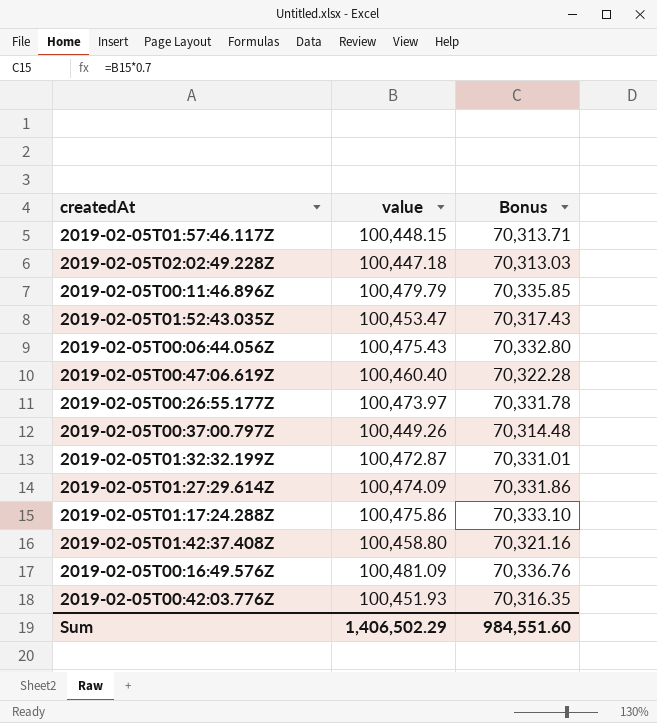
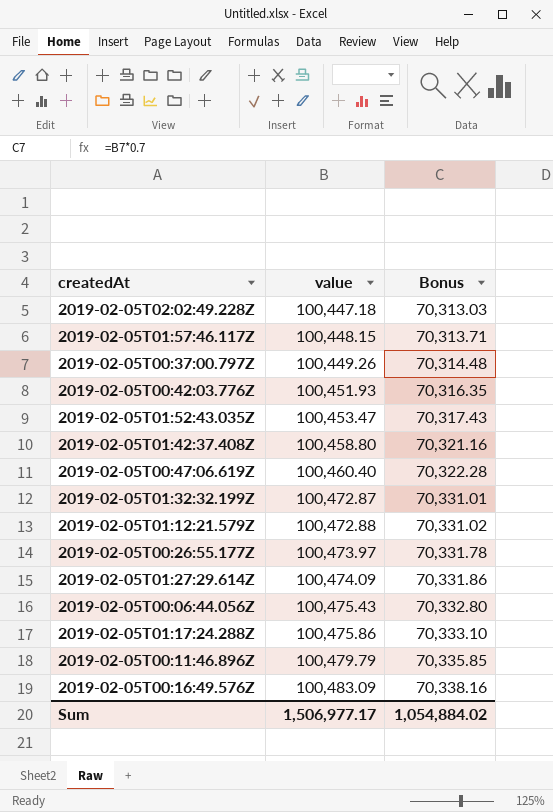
row order: none -> value ascending
row 2019-02-05T01:12:21.579Z: none -> 100,472.88 | 70,331.02
2019-02-05T00:16:49.576Z | value: 100,481.09 -> 100,483.09
2019-02-05T00:16:49.576Z | Bonus: 70,336.76 -> 70,338.16
Sum | value: 1,406,502.29 -> 1,506,977.17
Sum | Bonus: 984,551.60 -> 1,054,884.02

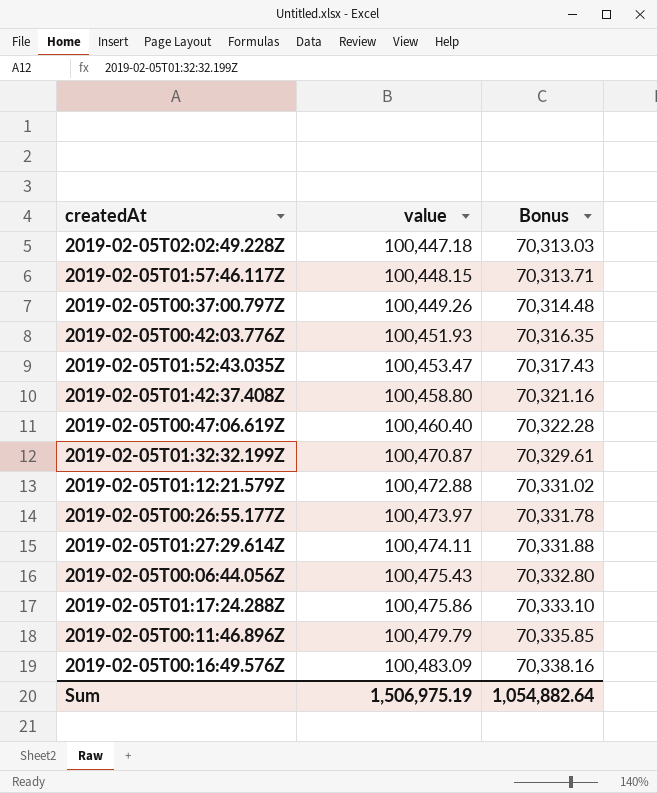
2019-02-05T01:32:32.199Z | value: 100,472.87 -> 100,470.87
2019-02-05T01:32:32.199Z | Bonus: 70,331.01 -> 70,329.61
2019-02-05T01:27:29.614Z | value: 100,474.09 -> 100,474.11
2019-02-05T01:27:29.614Z | Bonus: 70,331.86 -> 70,331.88
Sum | value: 1,506,977.17 -> 1,506,975.19
Sum | Bonus: 1,054,884.02 -> 1,054,882.64

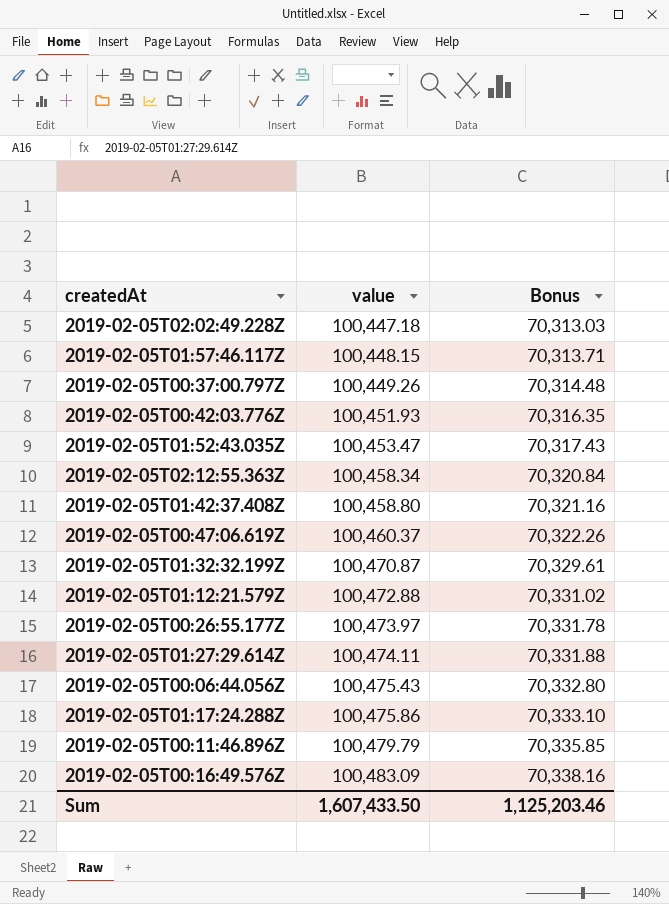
row 2019-02-05T02:12:55.363Z: none -> 100,458.34 | 70,320.84
2019-02-05T00:47:06.619Z | value: 100,460.40 -> 100,460.37
2019-02-05T00:47:06.619Z | Bonus: 70,322.28 -> 70,322.26
Sum | value: 1,506,975.19 -> 1,607,433.50
Sum | Bonus: 1,054,882.64 -> 1,125,203.46

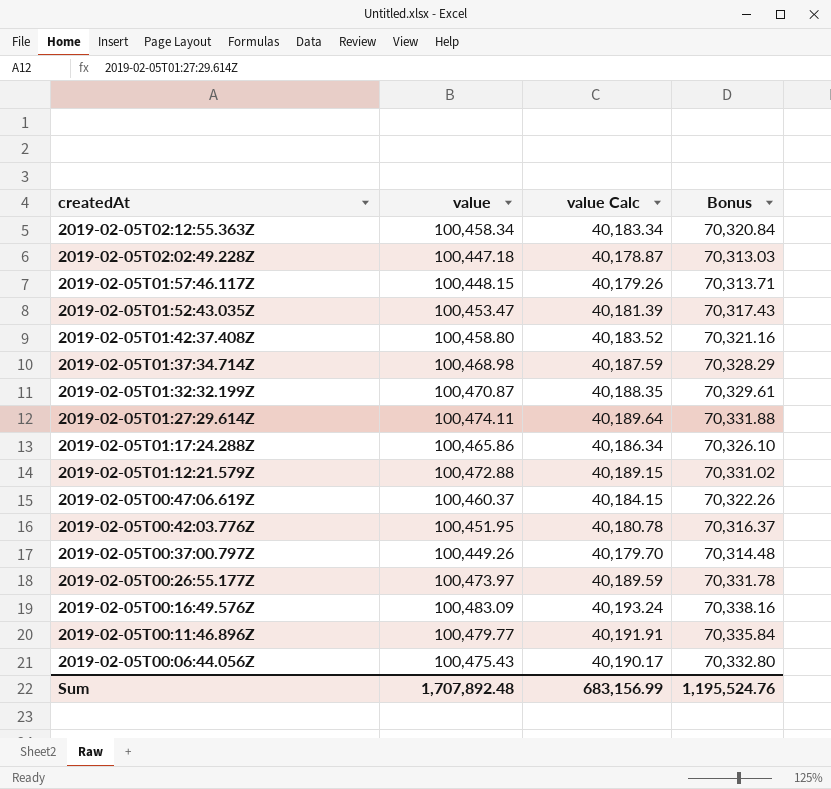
row order: value ascending -> createdAt descending
column value Calc | formula: none -> [value] * 0.4
row 2019-02-05T01:37:34.714Z: none -> 100,468.98 | 40,187.59 | 70,328.29
2019-02-05T01:17:24.288Z | value: 100,475.86 -> 100,465.86
2019-02-05T01:17:24.288Z | Bonus: 70,333.10 -> 70,326.10
2019-02-05T00:42:03.776Z | value: 100,451.93 -> 100,451.95
2019-02-05T00:42:03.776Z | Bonus: 70,316.35 -> 70,316.37
2019-02-05T00:11:46.896Z | value: 100,479.79 -> 100,479.77
2019-02-05T00:11:46.896Z | Bonus: 70,335.85 -> 70,335.84
Sum | value: 1,607,433.50 -> 1,707,892.48
Sum | Bonus: 1,125,203.46 -> 1,195,524.76

